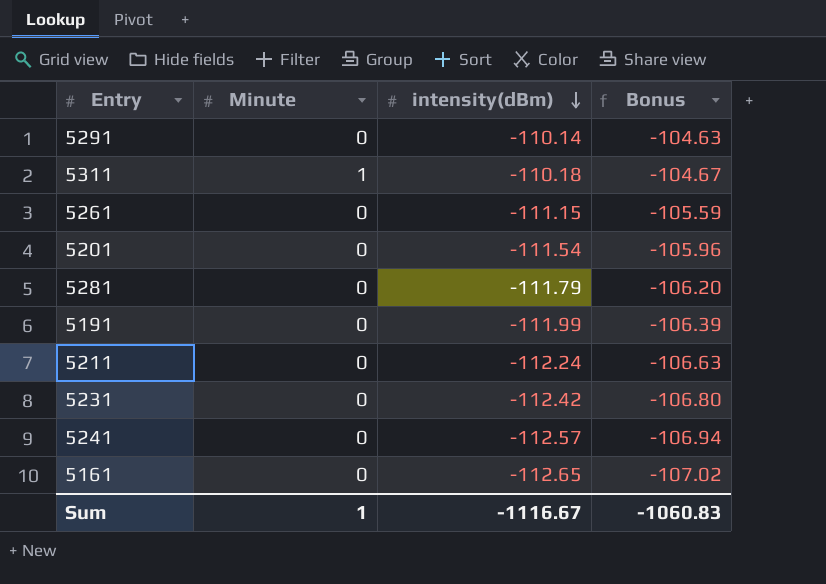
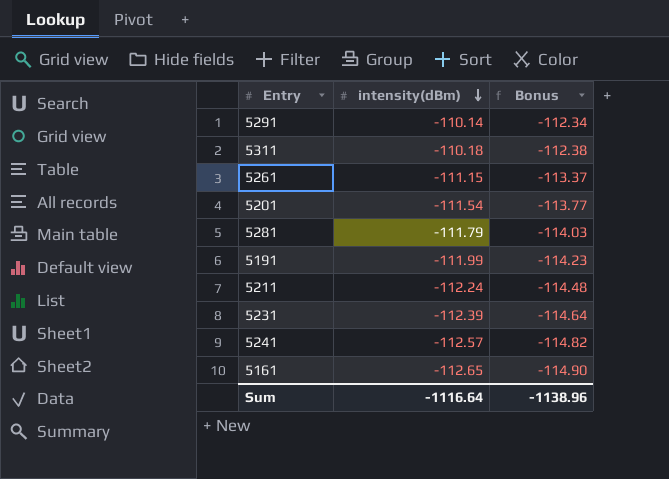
column Minute | position: 2 -> none
column Bonus | formula: [intensity(dBm)] * 0.95 -> [intensity(dBm)] * 1.02
5231 | intensity(dBm): -112.42 -> -112.39
Sum | intensity(dBm): -1116.67 -> -1116.64
Sum | Bonus: -1060.83 -> -1138.96

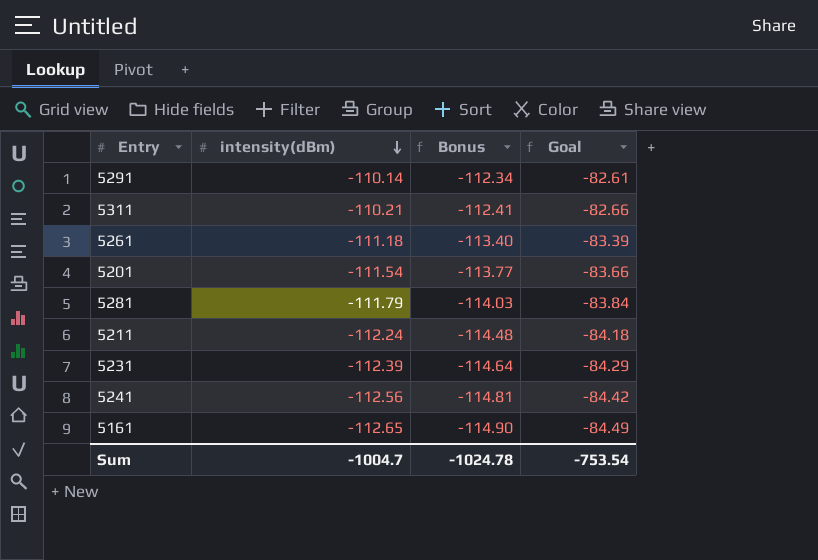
column Goal | formula: none -> [intensity(dBm)] * 0.75
row 5191: -111.99 | -114.23 -> none
5311 | intensity(dBm): -110.18 -> -110.21
5311 | Bonus: -112.38 -> -112.41
5261 | intensity(dBm): -111.15 -> -111.18
5261 | Bonus: -113.37 -> -113.40
5241 | intensity(dBm): -112.57 -> -112.56
5241 | Bonus: -114.82 -> -114.81
Sum | intensity(dBm): -1116.64 -> -1004.7
Sum | Bonus: -1138.96 -> -1024.78

